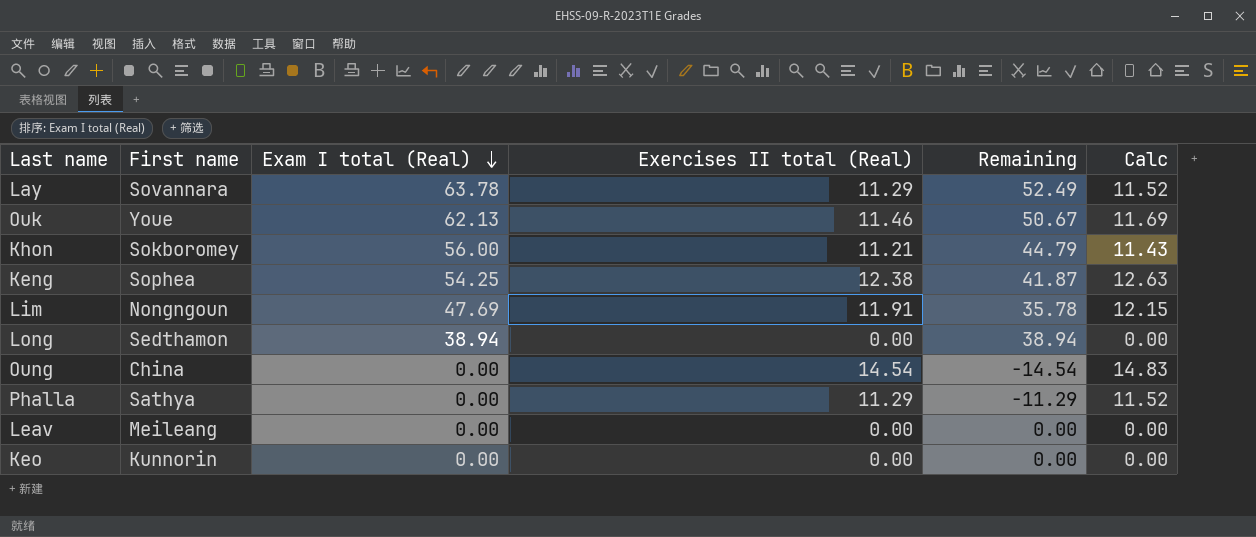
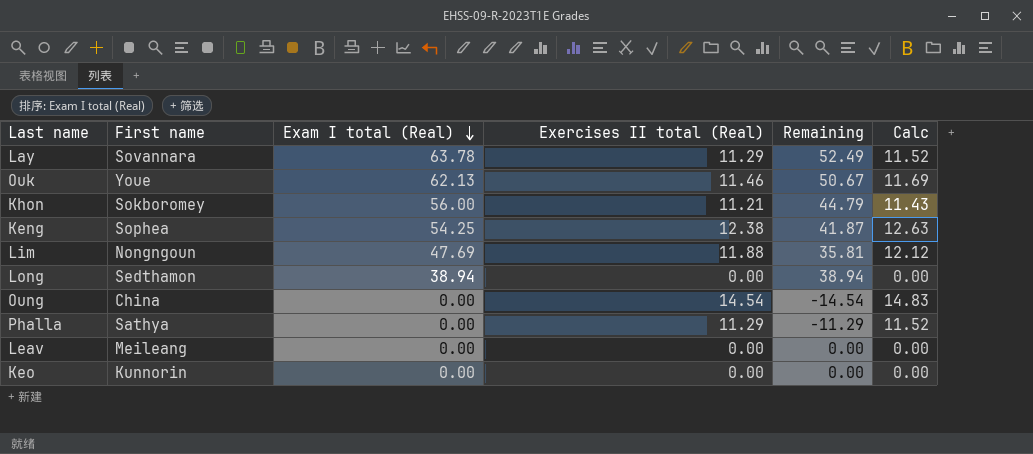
Lim | Exercises II total (Real): 11.91 -> 11.88
Lim | Remaining: 35.78 -> 35.81
Lim | Calc: 12.15 -> 12.12

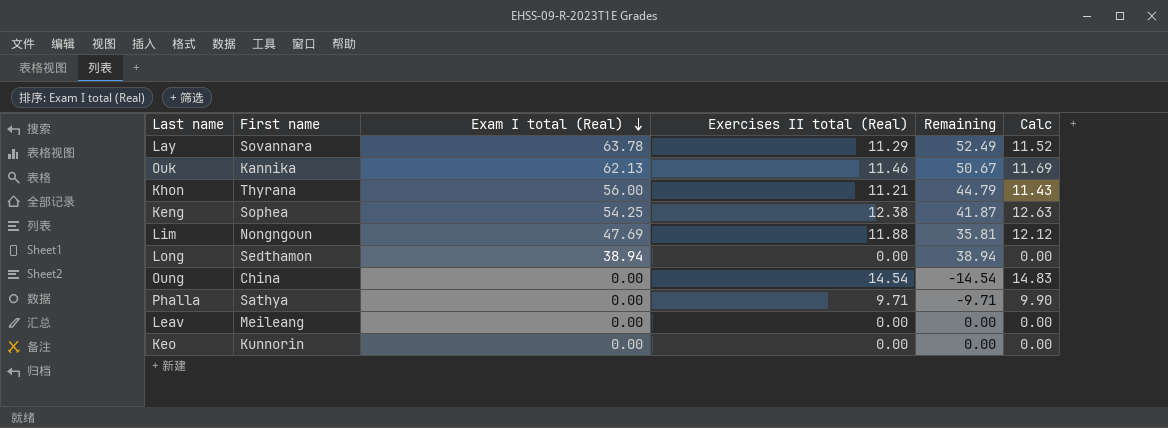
Ouk | First name: Youe -> Kannika
Khon | First name: Sokboromey -> Thyrana
Phalla | Exercises II total (Real): 11.29 -> 9.71
Phalla | Remaining: -11.29 -> -9.71
Phalla | Calc: 11.52 -> 9.90

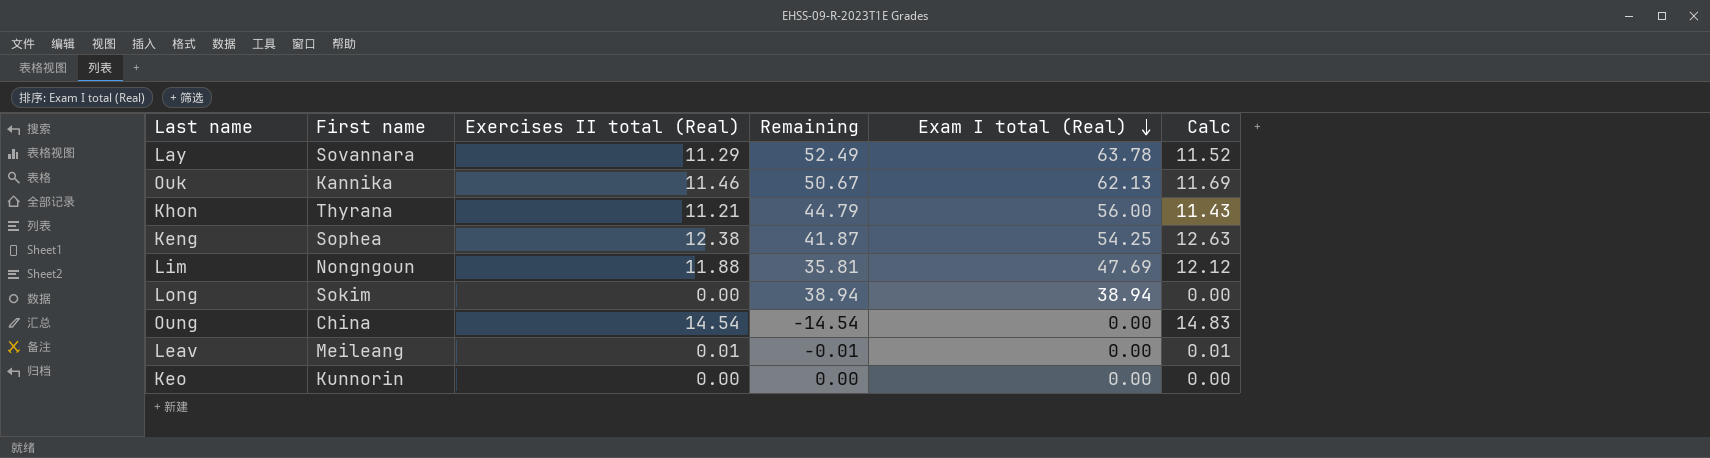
column Exam I total (Real) | position: 3 -> 5
row Phalla: Sathya | 0.00 | 9.71 | -9.71 | 9.90 -> none
Long | First name: Sedthamon -> Sokim
Leav | Exercises II total (Real): 0.00 -> 0.01
Leav | Remaining: 0.00 -> -0.01
Leav | Calc: 0.00 -> 0.01

